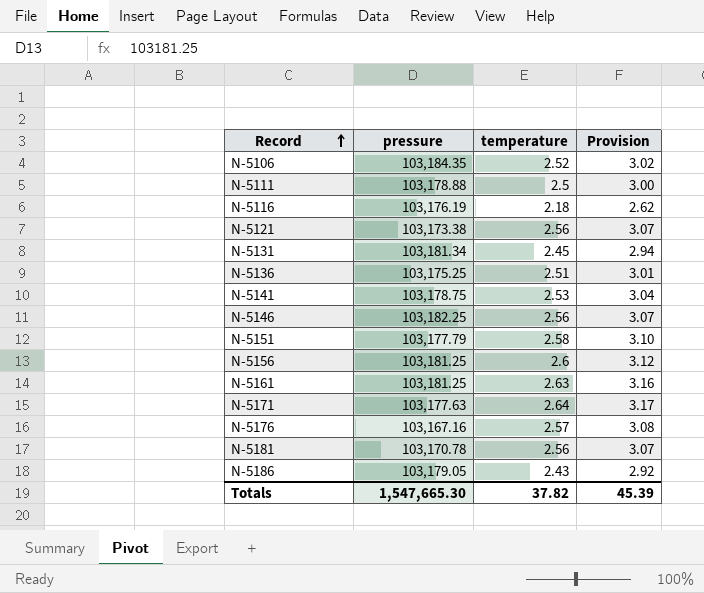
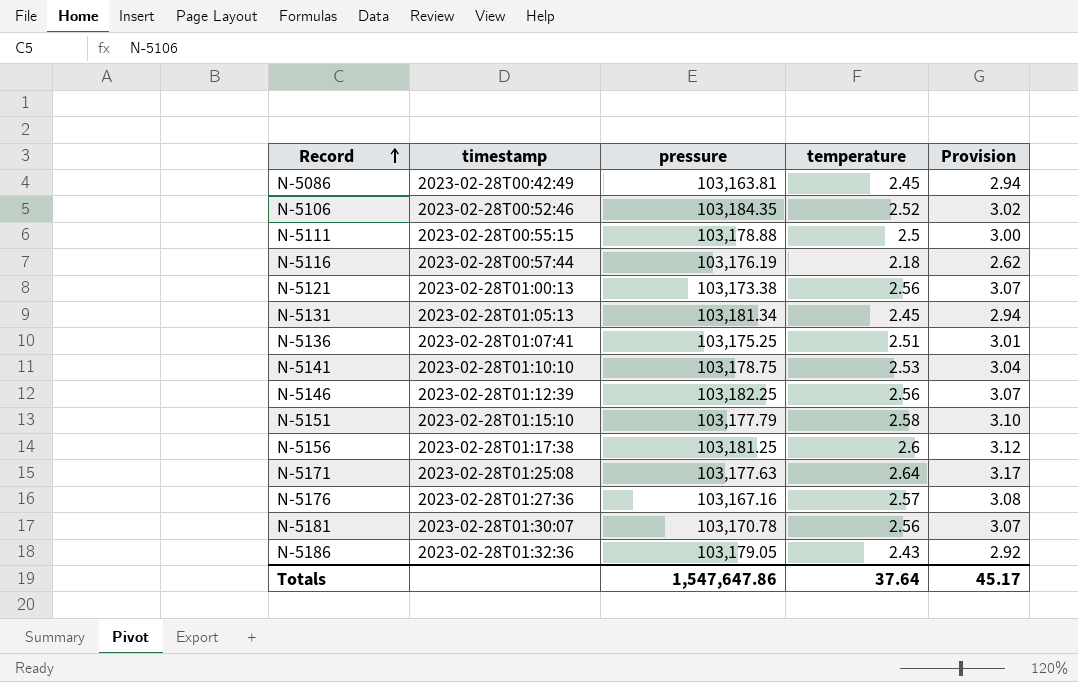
column timestamp | position: none -> 2
row N-5161: 103,181.25 | 2.63 | 3.16 -> none
row N-5086: none -> 2023-02-28T00:42:49 | 103,163.81 | 2.45 | 2.94
Totals | pressure: 1,547,665.30 -> 1,547,647.86
Totals | temperature: 37.82 -> 37.64
Totals | Provision: 45.39 -> 45.17

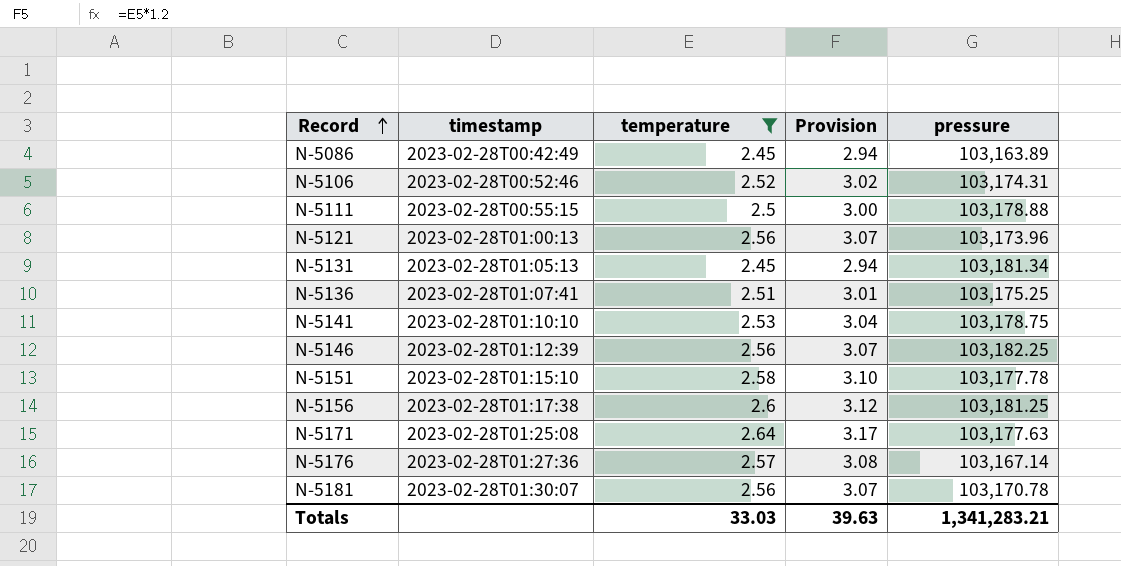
filter: none -> temperature >= 2.45
column pressure | position: 3 -> 5
N-5086 | pressure: 103,163.81 -> 103,163.89
N-5106 | pressure: 103,184.35 -> 103,174.31
N-5121 | pressure: 103,173.38 -> 103,173.96
N-5151 | pressure: 103,177.79 -> 103,177.78
N-5176 | pressure: 103,167.16 -> 103,167.14
Totals | temperature: 37.64 -> 33.03
Totals | Provision: 45.17 -> 39.63
Totals | pressure: 1,547,647.86 -> 1,341,283.21

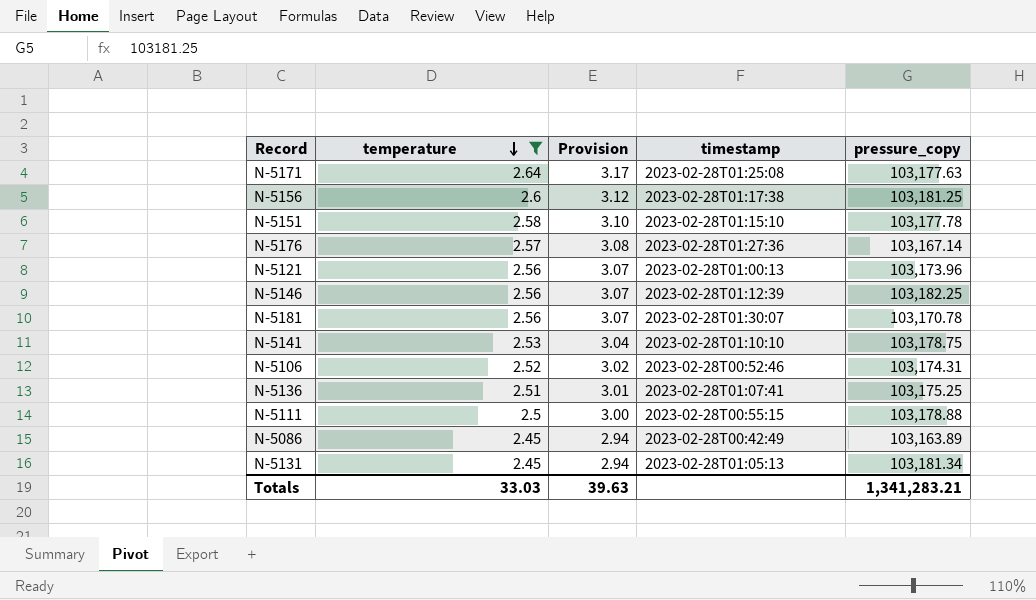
row order: Record ascending -> temperature descending
column timestamp | position: 2 -> 4
column name: pressure -> pressure_copy

